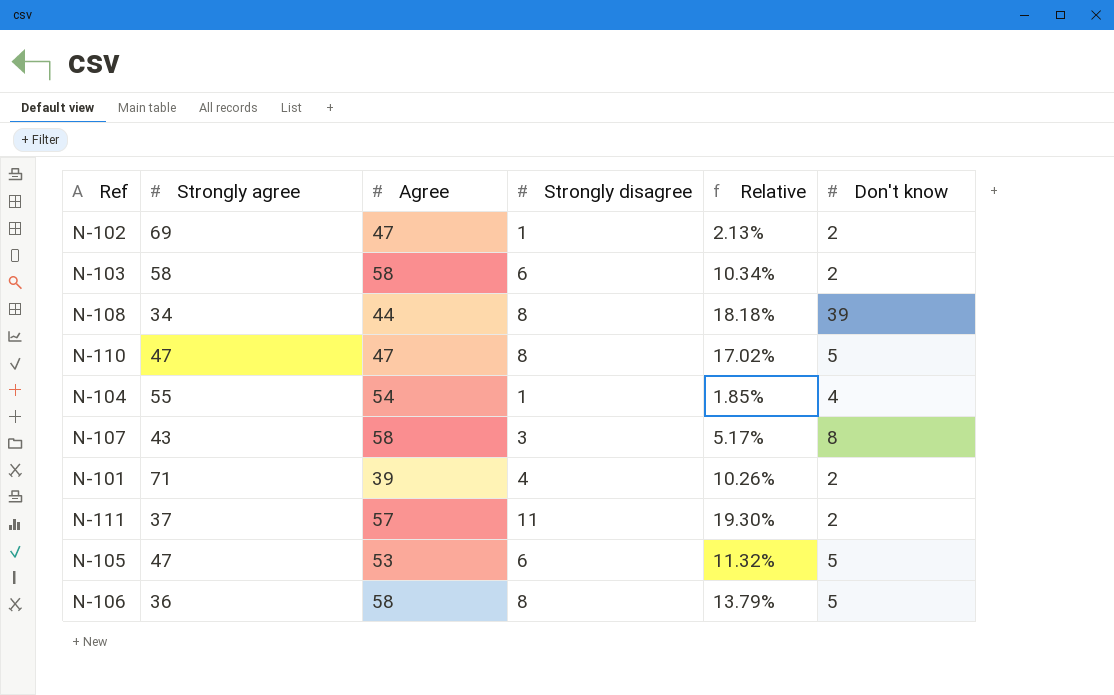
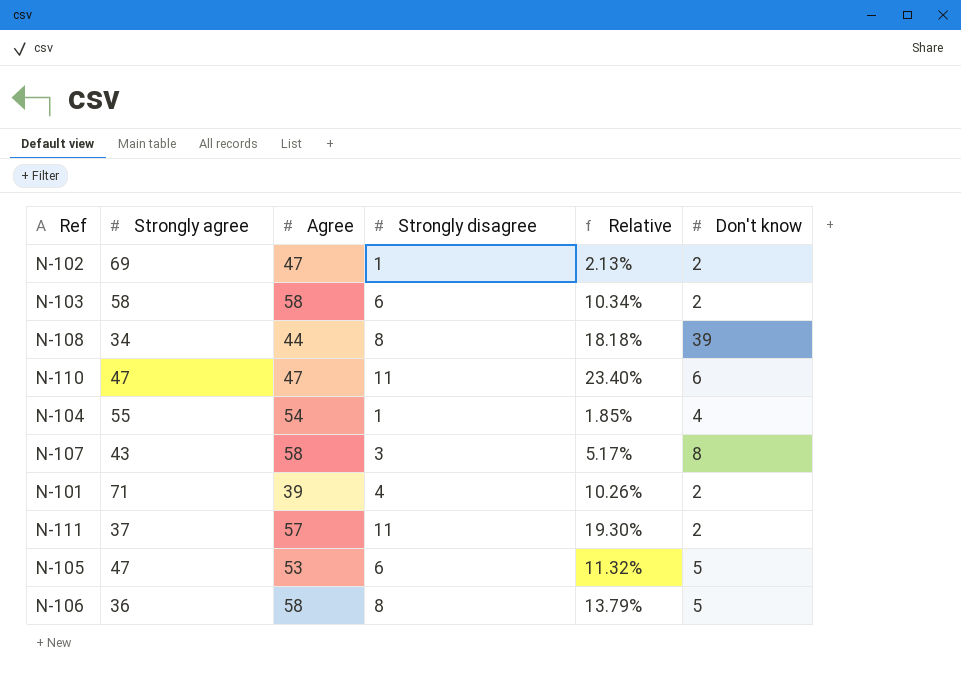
N-110 | Strongly disagree: 8 -> 11
N-110 | Relative: 17.02% -> 23.40%
N-110 | Don't know: 5 -> 6

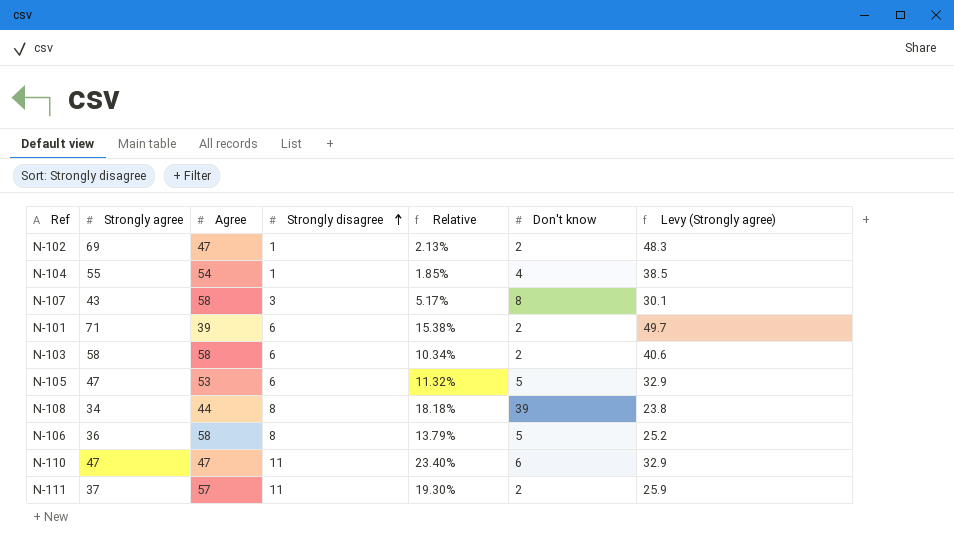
row order: none -> Strongly disagree ascending
column Levy (Strongly agree) | formula: none -> [Strongly agree] * 0.7
N-101 | Strongly disagree: 4 -> 6
N-101 | Relative: 10.26% -> 15.38%

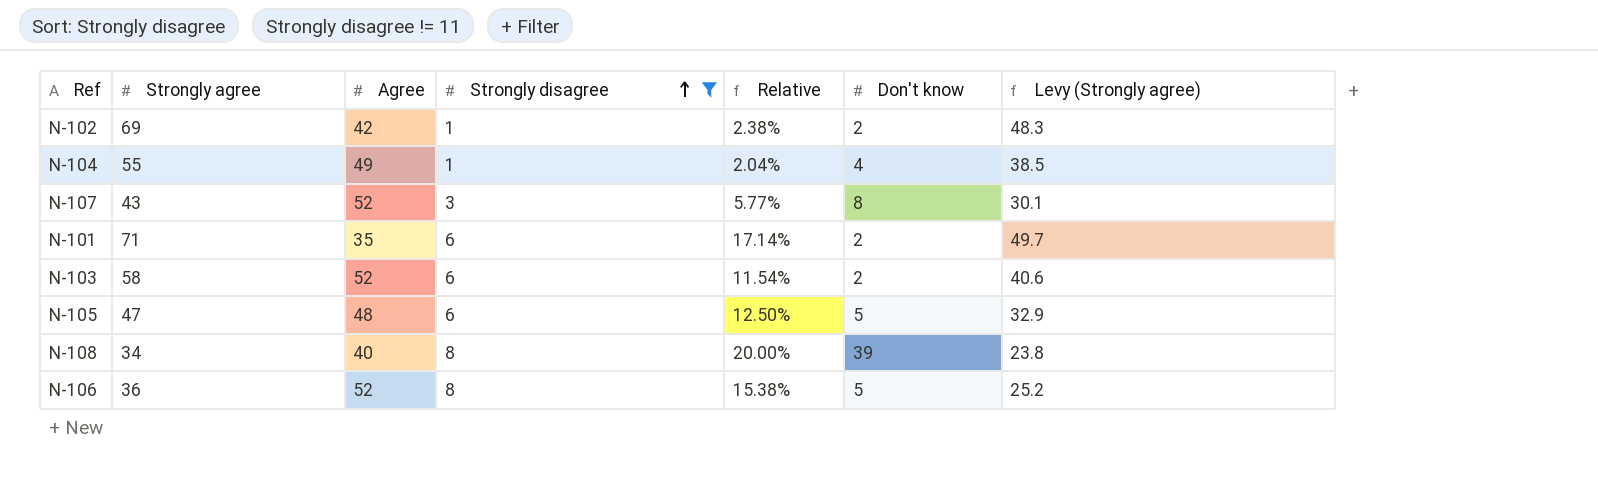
filter: none -> Strongly disagree != 11
N-102 | Agree: 47 -> 42
N-102 | Relative: 2.13% -> 2.38%
N-104 | Agree: 54 -> 49
N-104 | Relative: 1.85% -> 2.04%
N-107 | Agree: 58 -> 52
N-107 | Relative: 5.17% -> 5.77%
N-101 | Agree: 39 -> 35
N-101 | Relative: 15.38% -> 17.14%
N-103 | Agree: 58 -> 52
N-103 | Relative: 10.34% -> 11.54%
N-105 | Agree: 53 -> 48
N-105 | Relative: 11.32% -> 12.50%
N-108 | Agree: 44 -> 40
N-108 | Relative: 18.18% -> 20.00%
N-106 | Agree: 58 -> 52
N-106 | Relative: 13.79% -> 15.38%

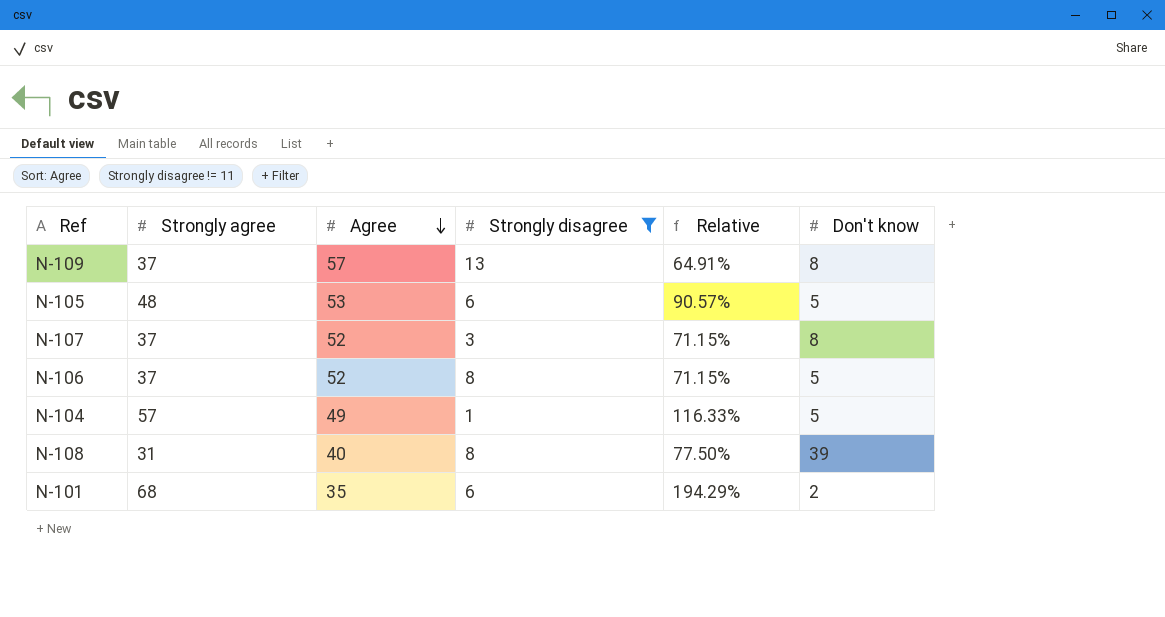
row order: Strongly disagree ascending -> Agree descending
column Levy (Strongly agree) | formula: [Strongly agree] * 0.7 -> none
column Relative | formula: [Strongly disagree] / [Agree] -> [Strongly agree] / [Agree]
row N-102: 69 | 42 | 1 | 2.38% | 2 | 48.3 -> none
row N-103: 58 | 52 | 6 | 11.54% | 2 | 40.6 -> none
row N-109: none -> 37 | 57 | 13 | 64.91% | 8
N-105 | Strongly agree: 47 -> 48
N-105 | Agree: 48 -> 53
N-107 | Strongly agree: 43 -> 37
N-106 | Strongly agree: 36 -> 37
N-104 | Strongly agree: 55 -> 57
N-104 | Don't know: 4 -> 5
N-108 | Strongly agree: 34 -> 31
N-101 | Strongly agree: 71 -> 68

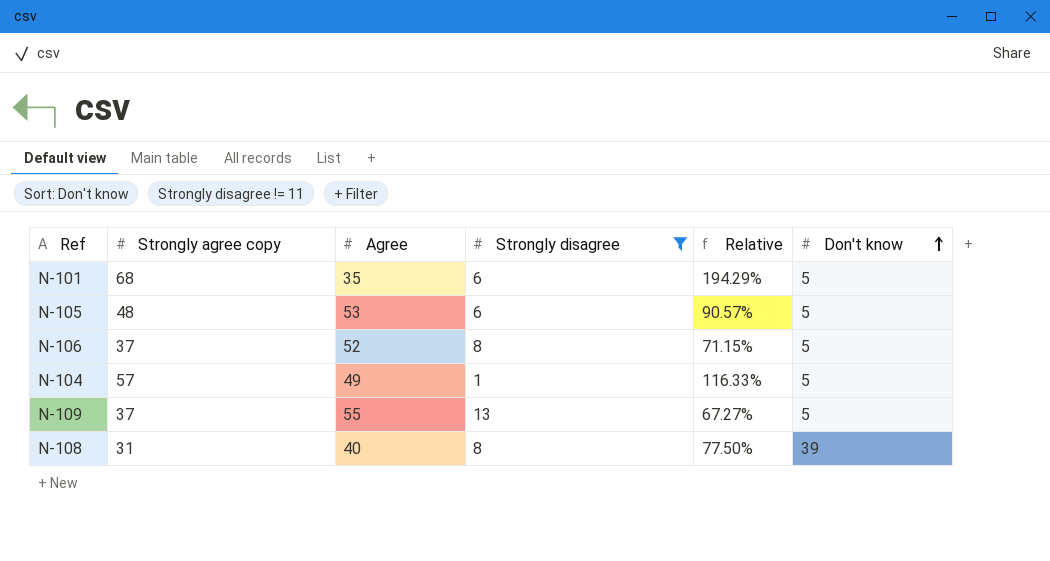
row order: Agree descending -> Don't know ascending
column name: Strongly agree -> Strongly agree copy
row N-107: 37 | 52 | 3 | 71.15% | 8 -> none
N-101 | Don't know: 2 -> 5
N-109 | Agree: 57 -> 55
N-109 | Relative: 64.91% -> 67.27%
N-109 | Don't know: 8 -> 5

